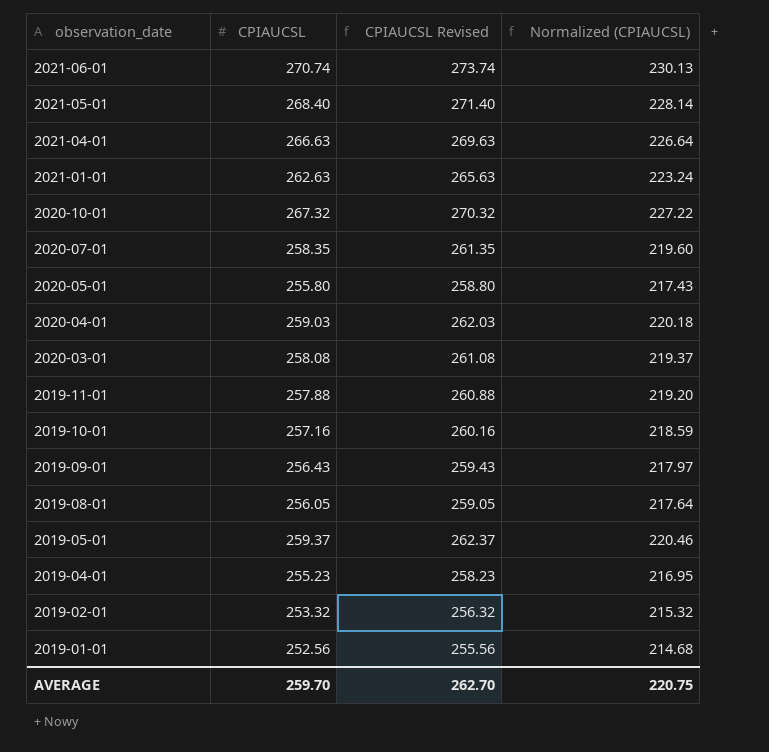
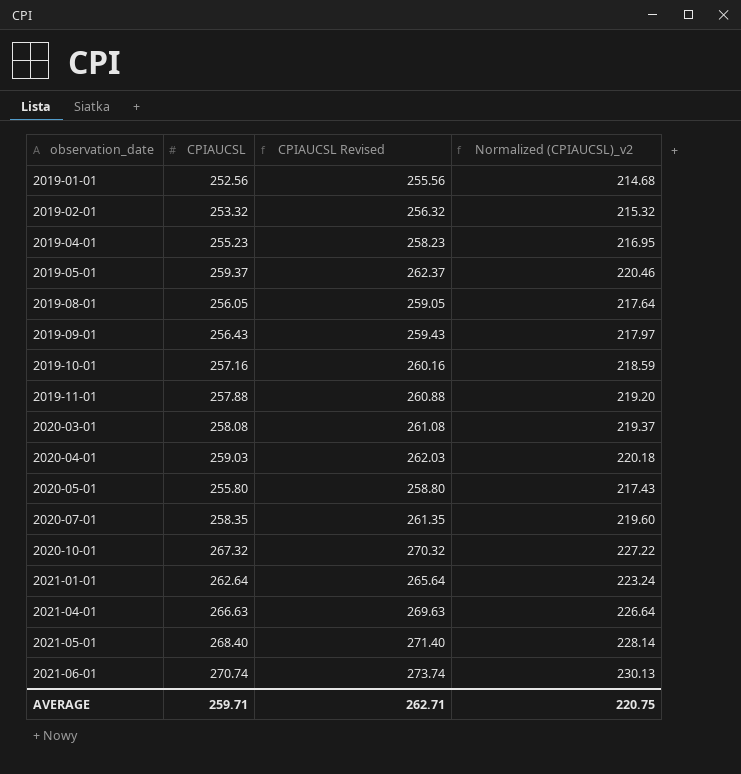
row order: observation_date descending -> observation_date ascending
column name: Normalized (CPIAUCSL) -> Normalized (CPIAUCSL)_v2
2021-01-01 | CPIAUCSL: 262.63 -> 262.64
2021-01-01 | CPIAUCSL Revised: 265.63 -> 265.64
AVERAGE | CPIAUCSL: 259.70 -> 259.71
AVERAGE | CPIAUCSL Revised: 262.70 -> 262.71

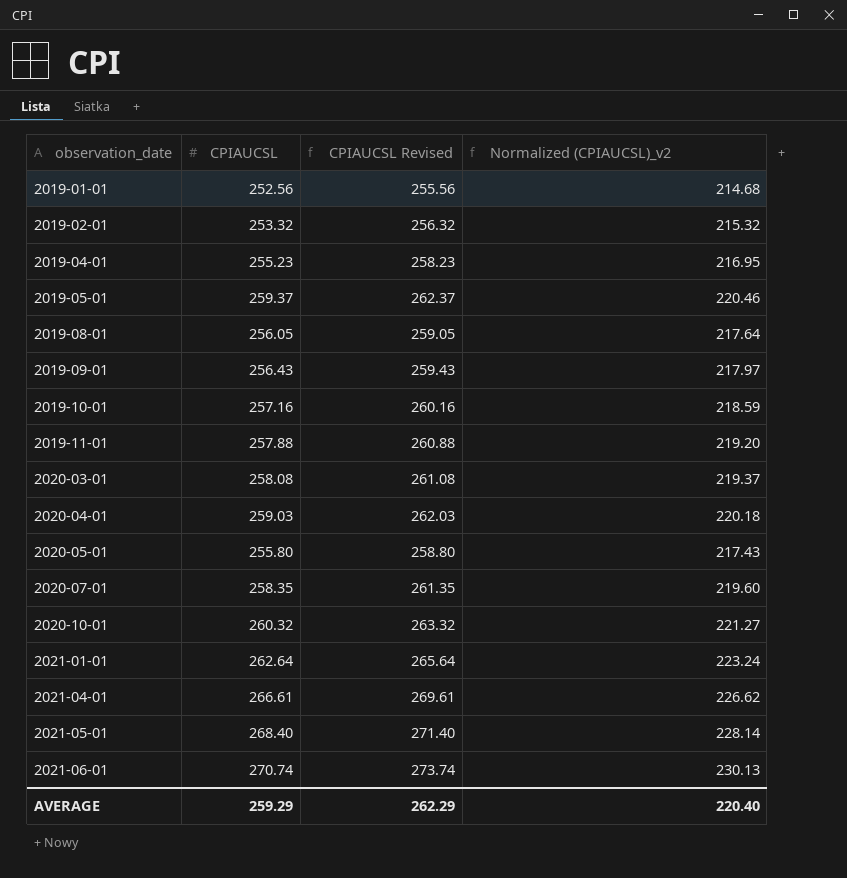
2020-10-01 | CPIAUCSL: 267.32 -> 260.32
2020-10-01 | CPIAUCSL Revised: 270.32 -> 263.32
2020-10-01 | Normalized (CPIAUCSL)_v2: 227.22 -> 221.27
2021-04-01 | CPIAUCSL: 266.63 -> 266.61
2021-04-01 | CPIAUCSL Revised: 269.63 -> 269.61
2021-04-01 | Normalized (CPIAUCSL)_v2: 226.64 -> 226.62
AVERAGE | CPIAUCSL: 259.71 -> 259.29
AVERAGE | CPIAUCSL Revised: 262.71 -> 262.29
AVERAGE | Normalized (CPIAUCSL)_v2: 220.75 -> 220.40

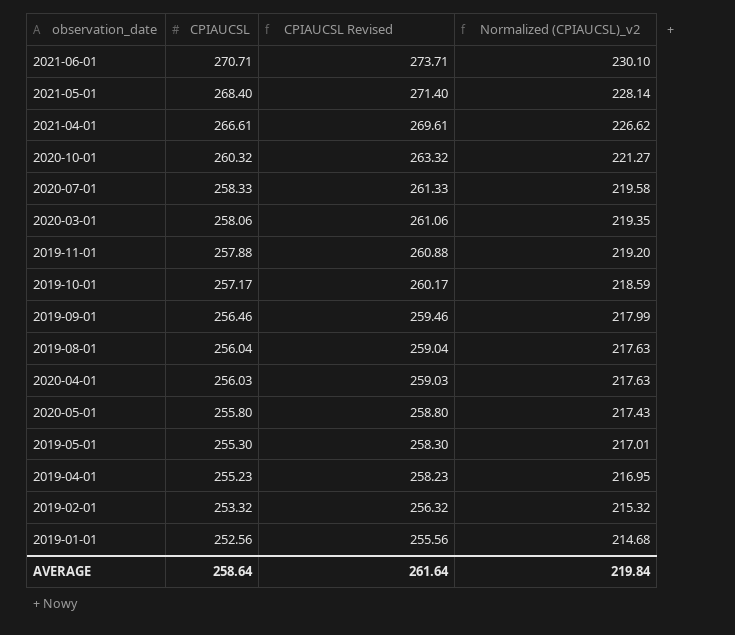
row order: observation_date ascending -> CPIAUCSL descending
row 2021-01-01: 262.64 | 265.64 | 223.24 -> none
2021-06-01 | CPIAUCSL: 270.74 -> 270.71
2021-06-01 | CPIAUCSL Revised: 273.74 -> 273.71
2021-06-01 | Normalized (CPIAUCSL)_v2: 230.13 -> 230.10
2020-07-01 | CPIAUCSL: 258.35 -> 258.33
2020-07-01 | CPIAUCSL Revised: 261.35 -> 261.33
2020-07-01 | Normalized (CPIAUCSL)_v2: 219.60 -> 219.58
2020-03-01 | CPIAUCSL: 258.08 -> 258.06
2020-03-01 | CPIAUCSL Revised: 261.08 -> 261.06
2020-03-01 | Normalized (CPIAUCSL)_v2: 219.37 -> 219.35
2019-10-01 | CPIAUCSL: 257.16 -> 257.17
2019-10-01 | CPIAUCSL Revised: 260.16 -> 260.17
2019-09-01 | CPIAUCSL: 256.43 -> 256.46
2019-09-01 | CPIAUCSL Revised: 259.43 -> 259.46
2019-09-01 | Normalized (CPIAUCSL)_v2: 217.97 -> 217.99
2019-08-01 | CPIAUCSL: 256.05 -> 256.04
2019-08-01 | CPIAUCSL Revised: 259.05 -> 259.04
2019-08-01 | Normalized (CPIAUCSL)_v2: 217.64 -> 217.63
2020-04-01 | CPIAUCSL: 259.03 -> 256.03
2020-04-01 | CPIAUCSL Revised: 262.03 -> 259.03
2020-04-01 | Normalized (CPIAUCSL)_v2: 220.18 -> 217.63
2019-05-01 | CPIAUCSL: 259.37 -> 255.30
2019-05-01 | CPIAUCSL Revised: 262.37 -> 258.30
2019-05-01 | Normalized (CPIAUCSL)_v2: 220.46 -> 217.01
AVERAGE | CPIAUCSL: 259.29 -> 258.64
AVERAGE | CPIAUCSL Revised: 262.29 -> 261.64
AVERAGE | Normalized (CPIAUCSL)_v2: 220.40 -> 219.84

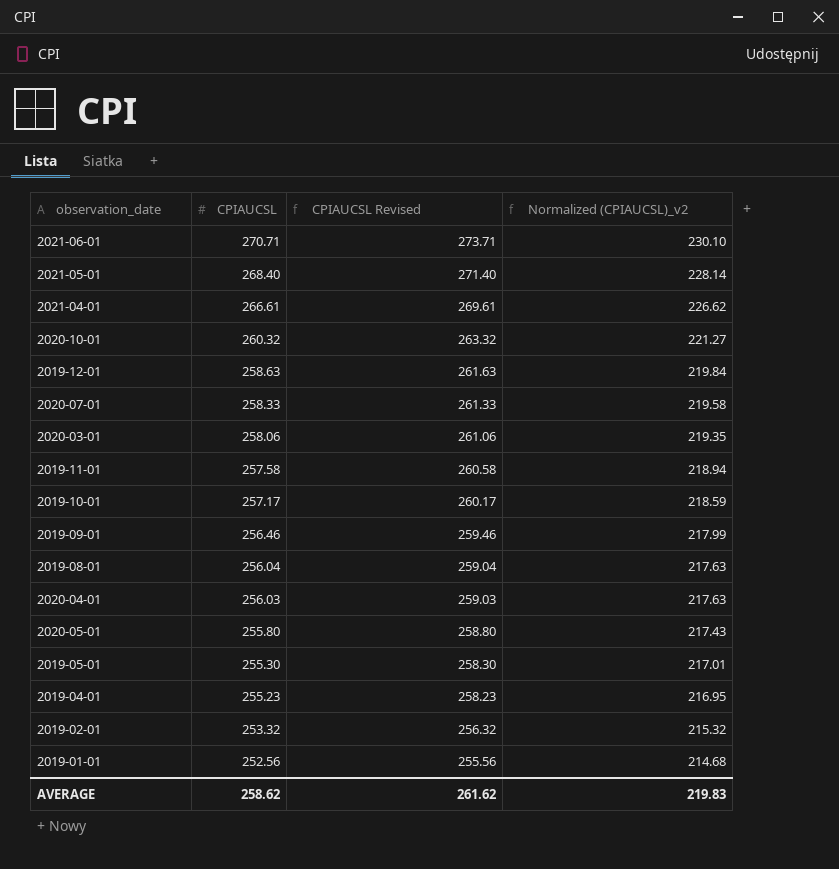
row 2019-12-01: none -> 258.63 | 261.63 | 219.84
2019-11-01 | CPIAUCSL: 257.88 -> 257.58
2019-11-01 | CPIAUCSL Revised: 260.88 -> 260.58
2019-11-01 | Normalized (CPIAUCSL)_v2: 219.20 -> 218.94
AVERAGE | CPIAUCSL: 258.64 -> 258.62
AVERAGE | CPIAUCSL Revised: 261.64 -> 261.62
AVERAGE | Normalized (CPIAUCSL)_v2: 219.84 -> 219.83

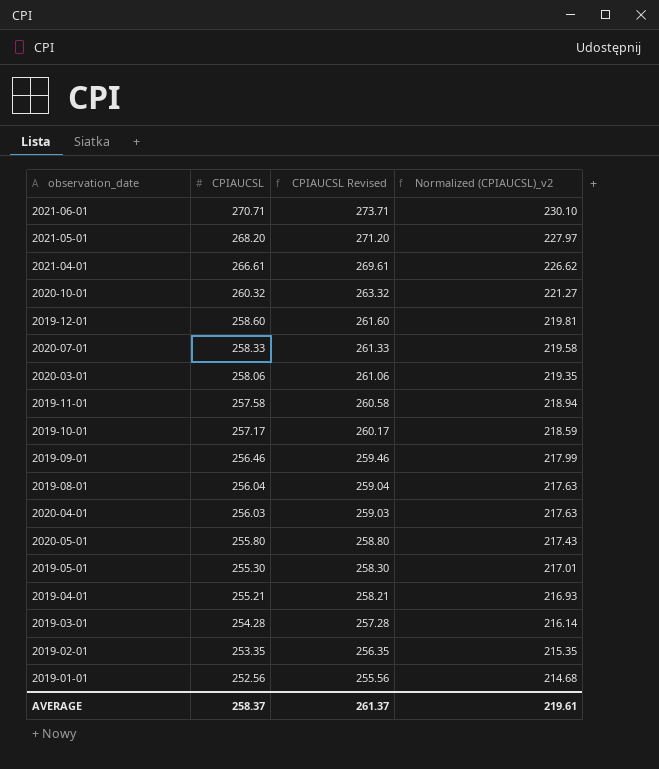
2021-05-01 | CPIAUCSL: 268.40 -> 268.20
2021-05-01 | CPIAUCSL Revised: 271.40 -> 271.20
2021-05-01 | Normalized (CPIAUCSL)_v2: 228.14 -> 227.97
2019-12-01 | CPIAUCSL: 258.63 -> 258.60
2019-12-01 | CPIAUCSL Revised: 261.63 -> 261.60
2019-12-01 | Normalized (CPIAUCSL)_v2: 219.84 -> 219.81
2019-04-01 | CPIAUCSL: 255.23 -> 255.21
2019-04-01 | CPIAUCSL Revised: 258.23 -> 258.21
2019-04-01 | Normalized (CPIAUCSL)_v2: 216.95 -> 216.93
row 2019-03-01: none -> 254.28 | 257.28 | 216.14
2019-02-01 | CPIAUCSL: 253.32 -> 253.35
2019-02-01 | CPIAUCSL Revised: 256.32 -> 256.35
2019-02-01 | Normalized (CPIAUCSL)_v2: 215.32 -> 215.35
AVERAGE | CPIAUCSL: 258.62 -> 258.37
AVERAGE | CPIAUCSL Revised: 261.62 -> 261.37
AVERAGE | Normalized (CPIAUCSL)_v2: 219.83 -> 219.61

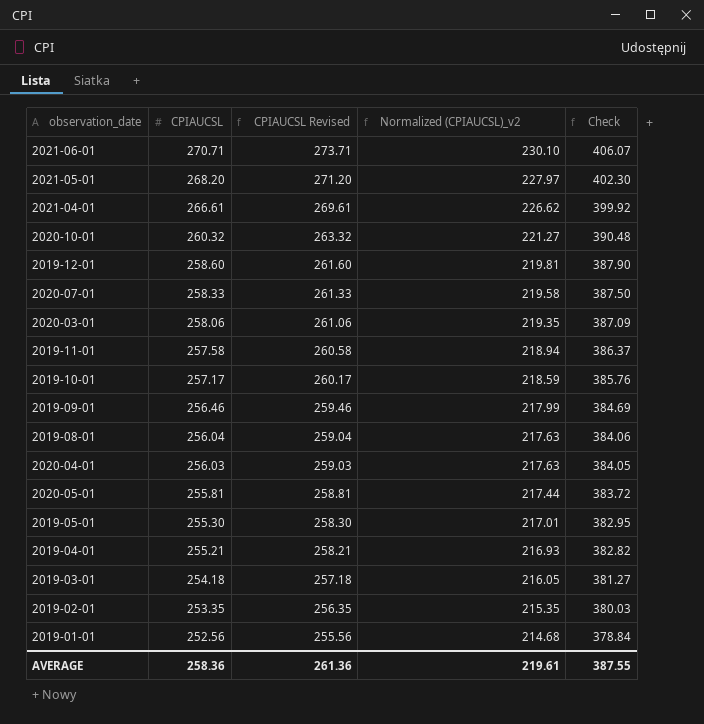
column Check | formula: none -> [CPIAUCSL] * 1.5
2020-05-01 | CPIAUCSL: 255.80 -> 255.81
2020-05-01 | CPIAUCSL Revised: 258.80 -> 258.81
2020-05-01 | Normalized (CPIAUCSL)_v2: 217.43 -> 217.44
2019-03-01 | CPIAUCSL: 254.28 -> 254.18
2019-03-01 | CPIAUCSL Revised: 257.28 -> 257.18
2019-03-01 | Normalized (CPIAUCSL)_v2: 216.14 -> 216.05
AVERAGE | CPIAUCSL: 258.37 -> 258.36
AVERAGE | CPIAUCSL Revised: 261.37 -> 261.36

